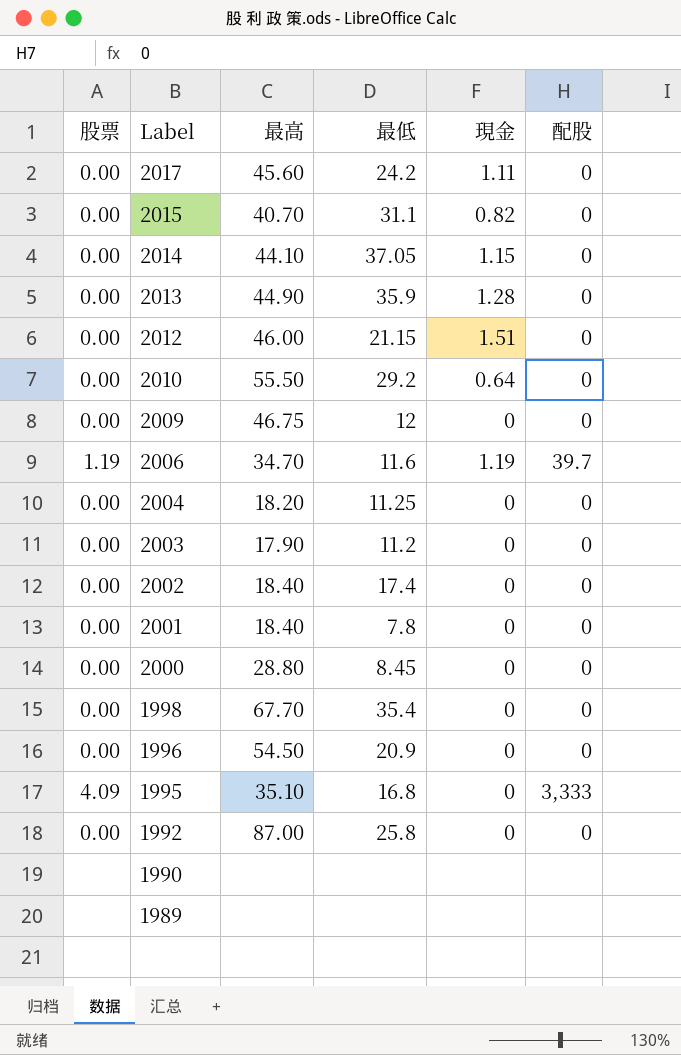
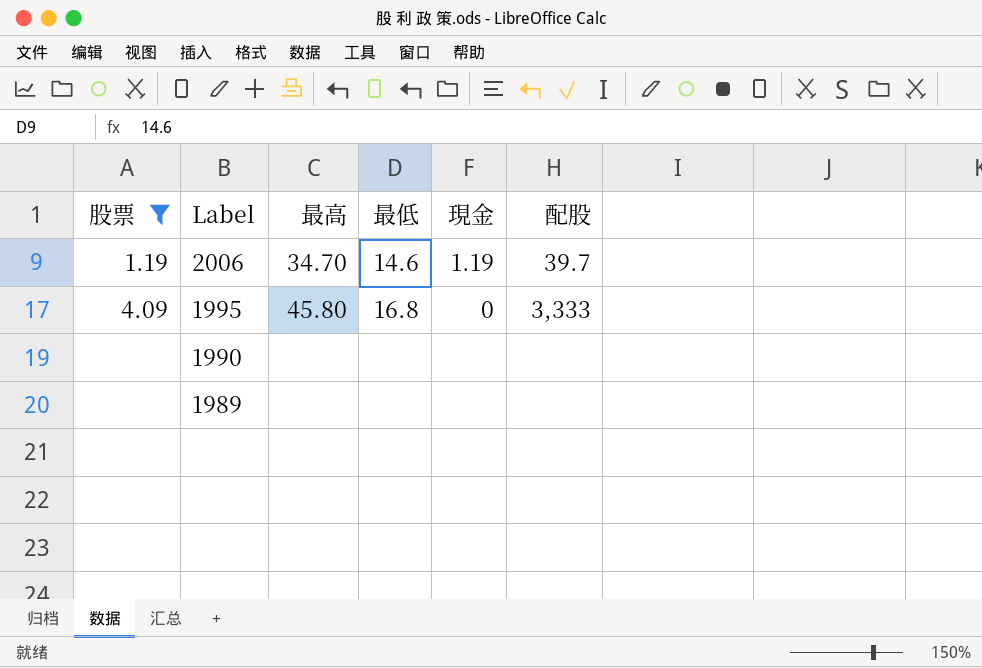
filter: none -> 股票 != 0.00
2006 | 最低: 11.6 -> 14.6
1995 | 最高: 35.10 -> 45.80

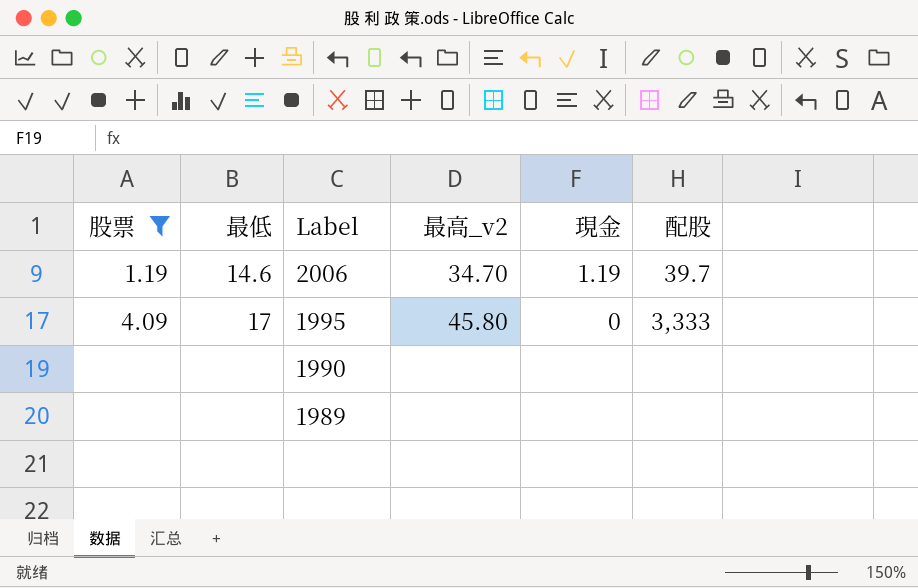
column 最低 | position: 4 -> 2
column name: 最高 -> 最高_v2
1995 | 最低: 16.8 -> 17

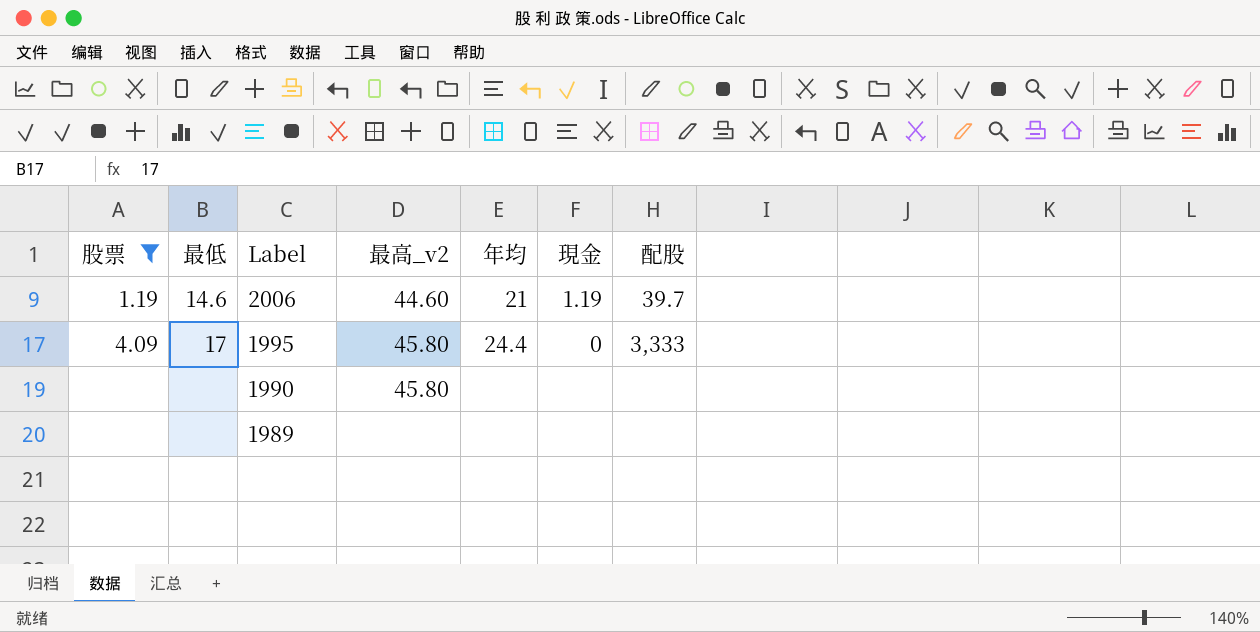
column 年均 | position: none -> 5
2006 | 最高_v2: 34.70 -> 44.60
1990 | 最高_v2: none -> 45.80

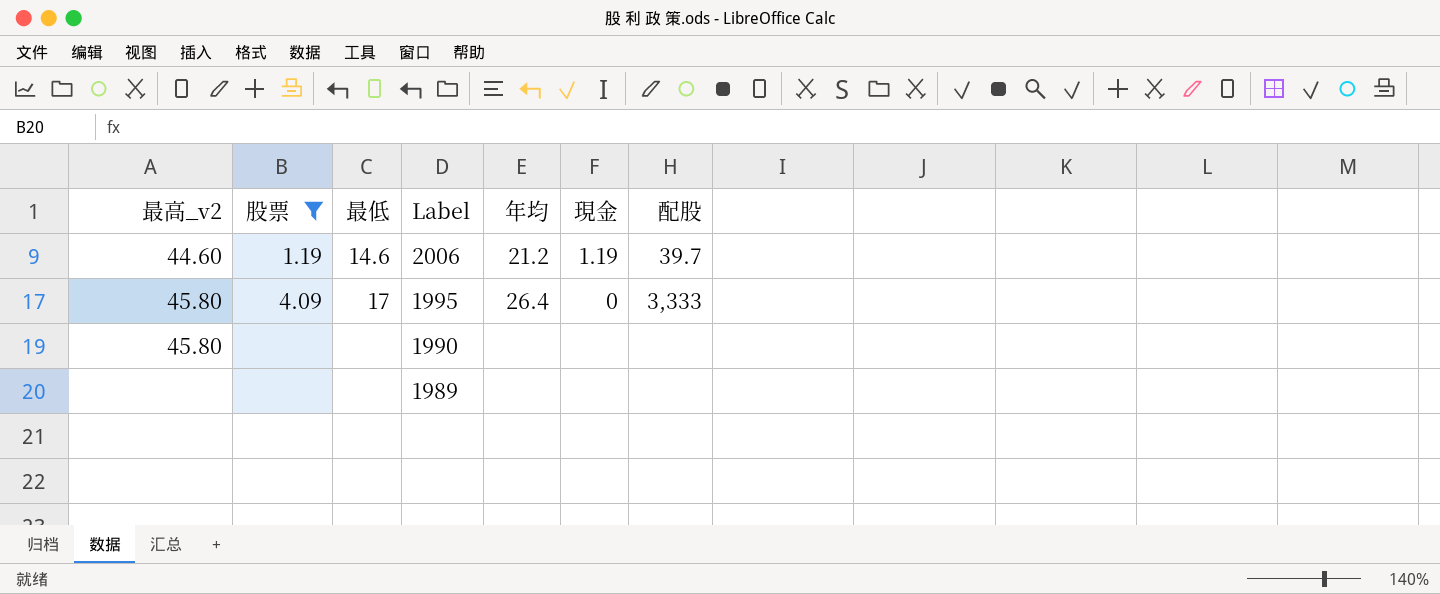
column 最高_v2 | position: 4 -> 1
2006 | 年均: 21 -> 21.2
1995 | 年均: 24.4 -> 26.4

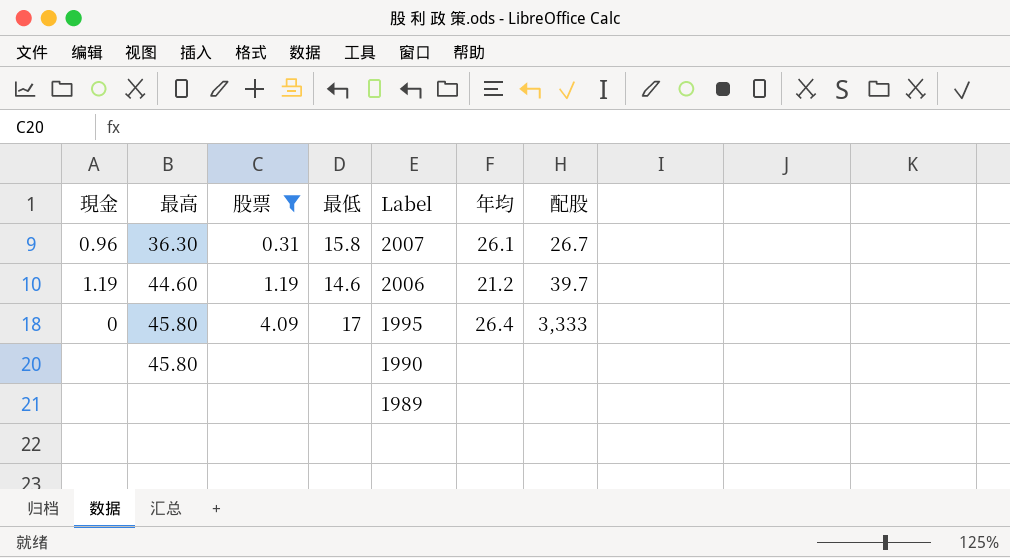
column 現金 | position: 6 -> 1
column name: 最高_v2 -> 最高
row 2007: none -> 0.96 | 36.30 | 0.31 | 15.8 | 26.1 | 26.7

